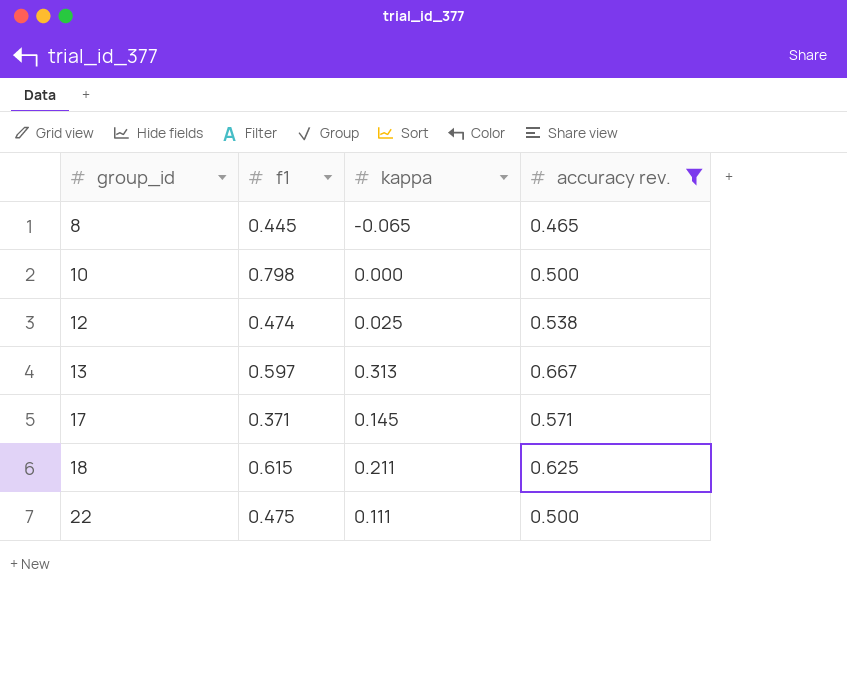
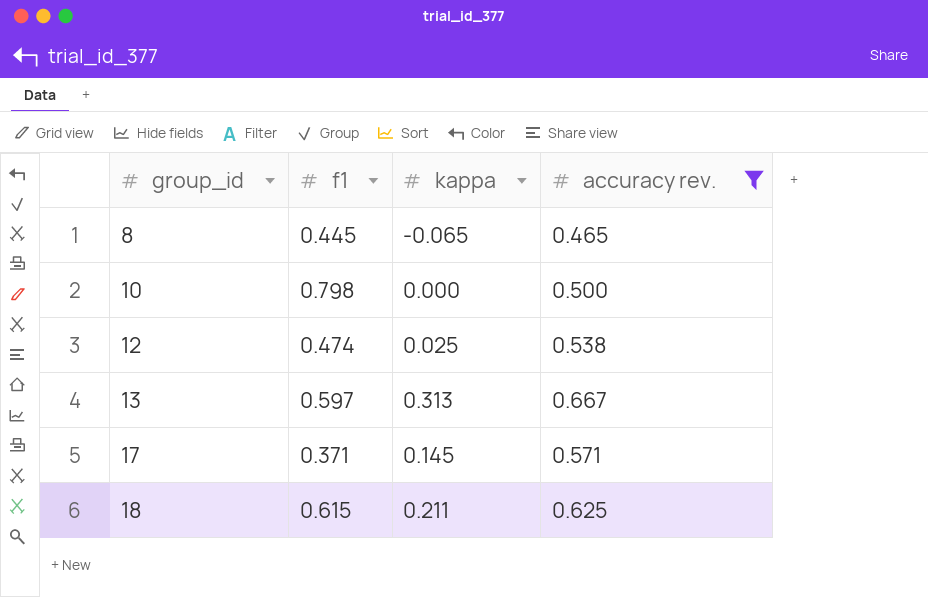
row 22: 0.475 | 0.111 | 0.500 -> none

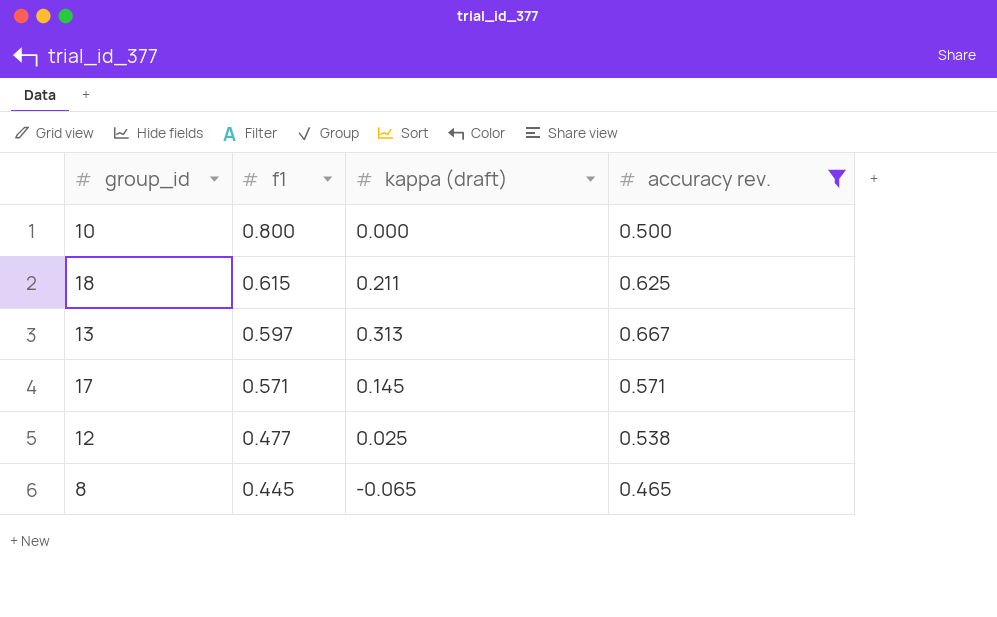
row order: group_id ascending -> f1 descending
column name: kappa -> kappa (draft)
10 | f1: 0.798 -> 0.800
17 | f1: 0.371 -> 0.571
12 | f1: 0.474 -> 0.477

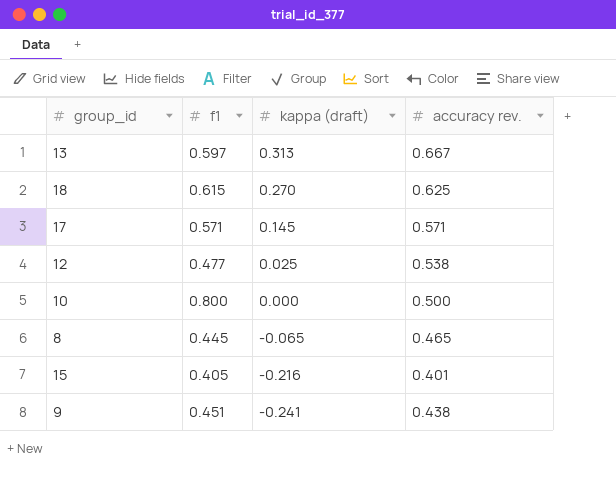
filter: accuracy rev. >= 0.465 -> none
row order: f1 descending -> kappa (draft) descending
18 | kappa (draft): 0.211 -> 0.270

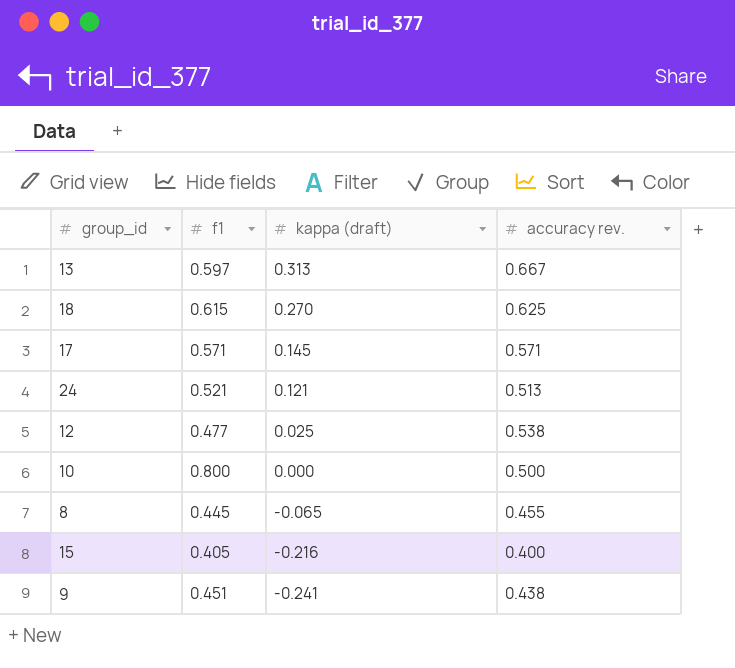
row 24: none -> 0.521 | 0.121 | 0.513
8 | accuracy rev.: 0.465 -> 0.455
15 | accuracy rev.: 0.401 -> 0.400

